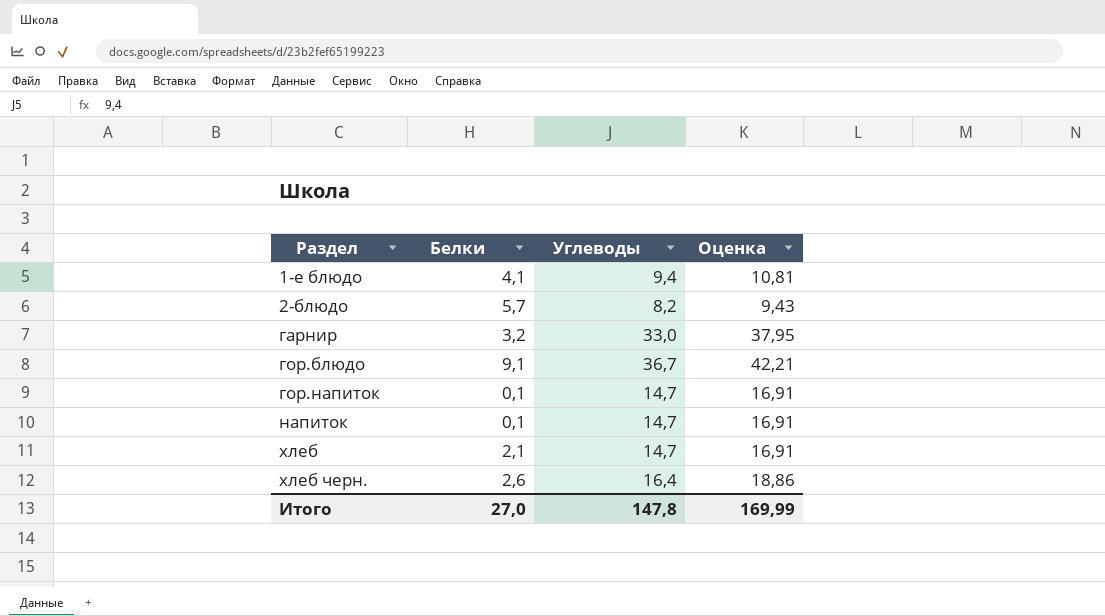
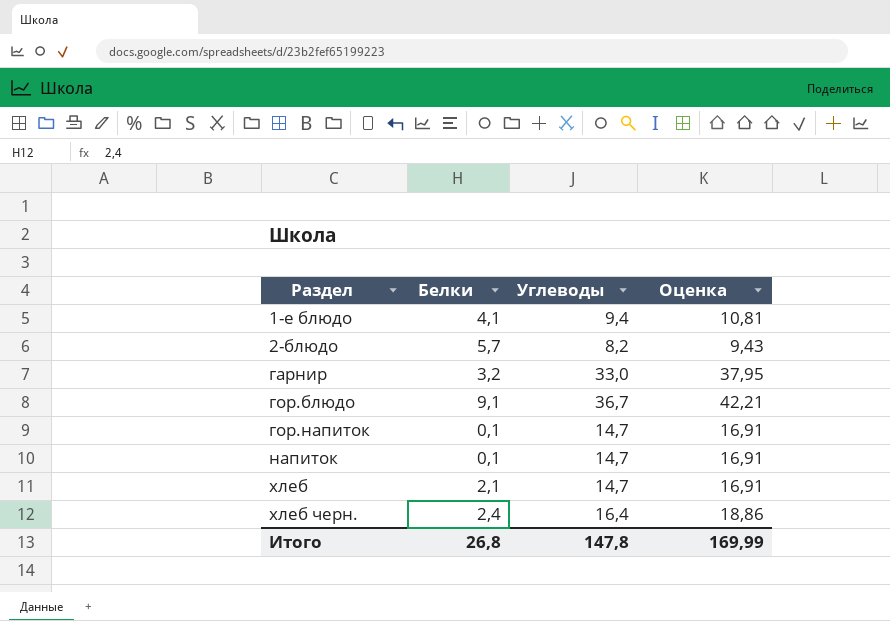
хлеб черн. | Белки: 2,6 -> 2,4
Итого | Белки: 27,0 -> 26,8

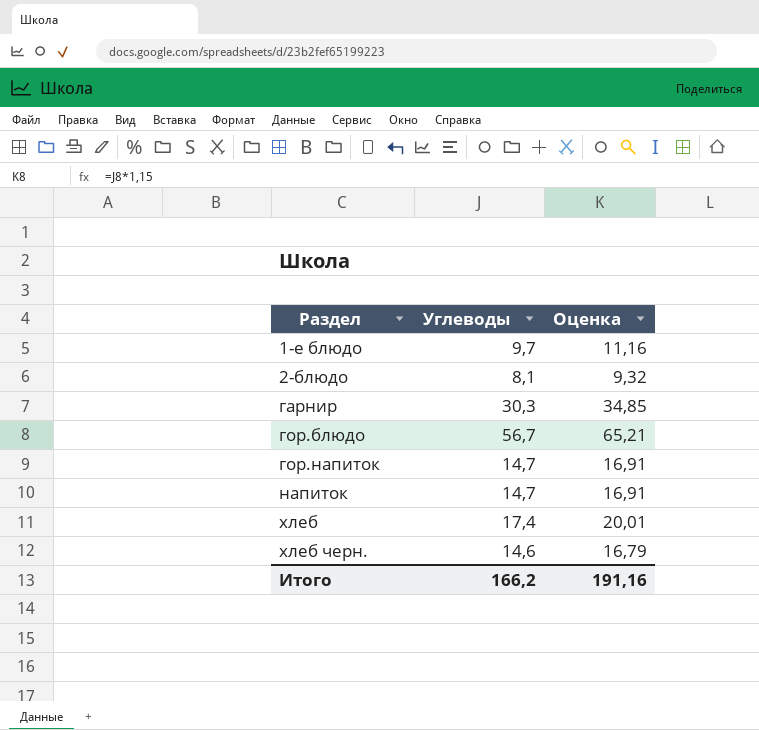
column Белки | position: 2 -> none
1-е блюдо | Углеводы: 9,4 -> 9,7
1-е блюдо | Оценка: 10,81 -> 11,16
2-блюдо | Углеводы: 8,2 -> 8,1
2-блюдо | Оценка: 9,43 -> 9,32
гарнир | Углеводы: 33,0 -> 30,3
гарнир | Оценка: 37,95 -> 34,85
гор.блюдо | Углеводы: 36,7 -> 56,7
гор.блюдо | Оценка: 42,21 -> 65,21
хлеб | Углеводы: 14,7 -> 17,4
хлеб | Оценка: 16,91 -> 20,01
хлеб черн. | Углеводы: 16,4 -> 14,6
хлеб черн. | Оценка: 18,86 -> 16,79
Итого | Углеводы: 147,8 -> 166,2
Итого | Оценка: 169,99 -> 191,16

